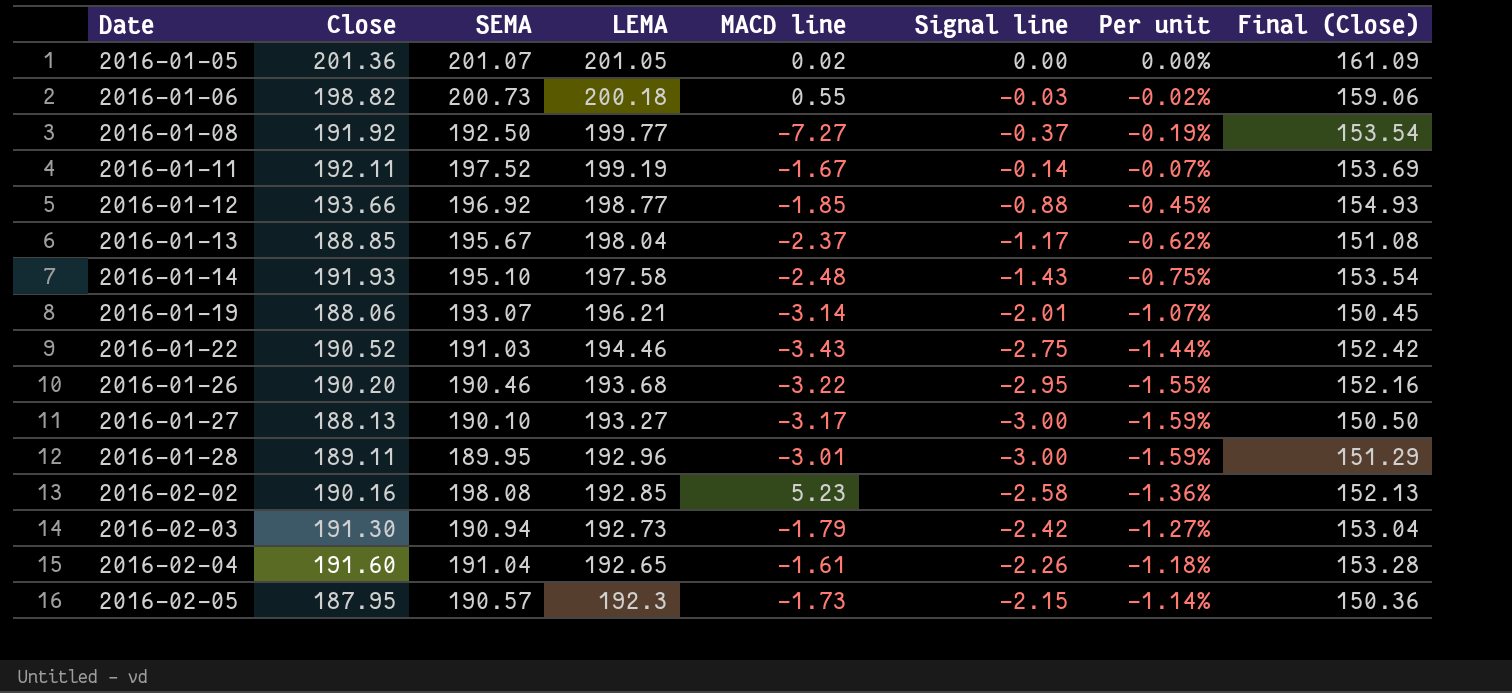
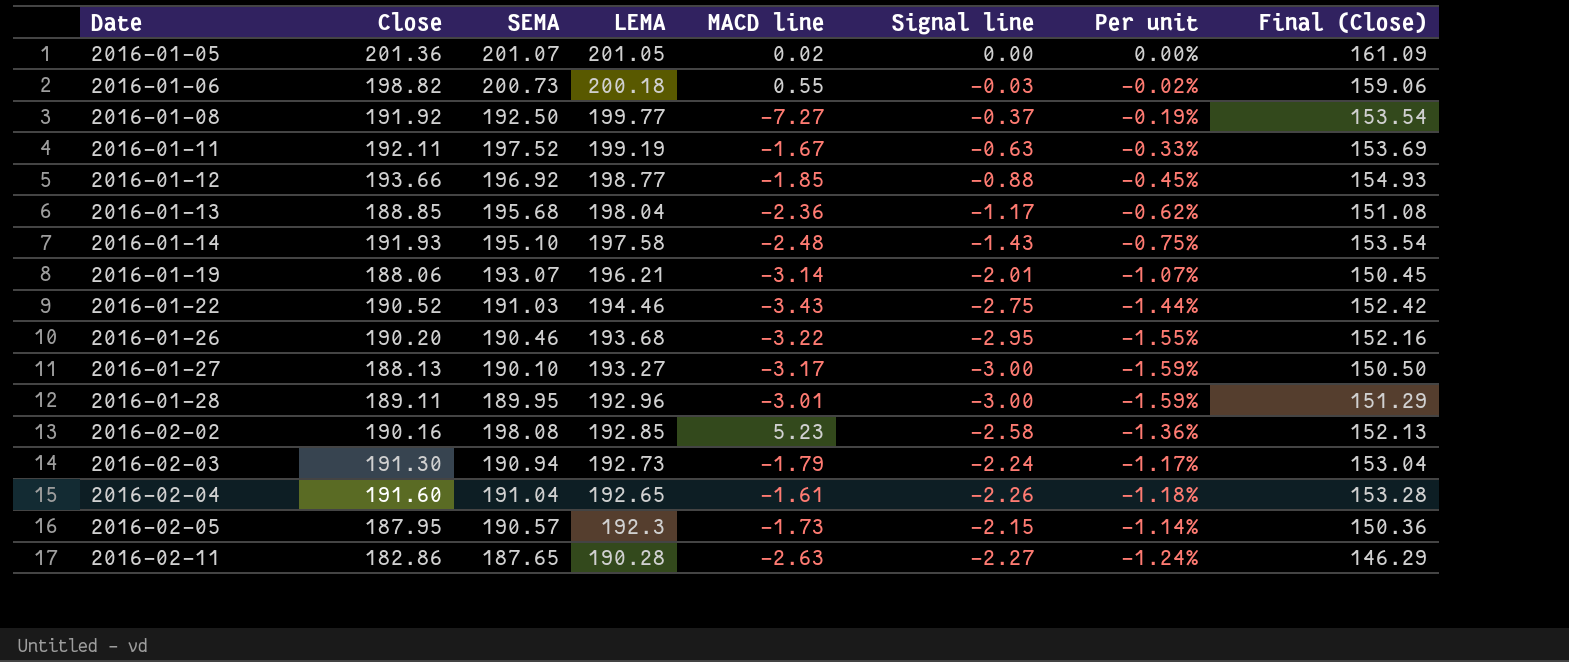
2016-01-11 | Signal line: -0.14 -> -0.63
2016-01-11 | Per unit: -0.07% -> -0.33%
2016-01-13 | SEMA: 195.67 -> 195.68
2016-01-13 | MACD line: -2.37 -> -2.36
2016-02-03 | Signal line: -2.42 -> -2.24
2016-02-03 | Per unit: -1.27% -> -1.17%
row 2016-02-11: none -> 182.86 | 187.65 | 190.28 | -2.63 | -2.27 | -1.24% | 146.29

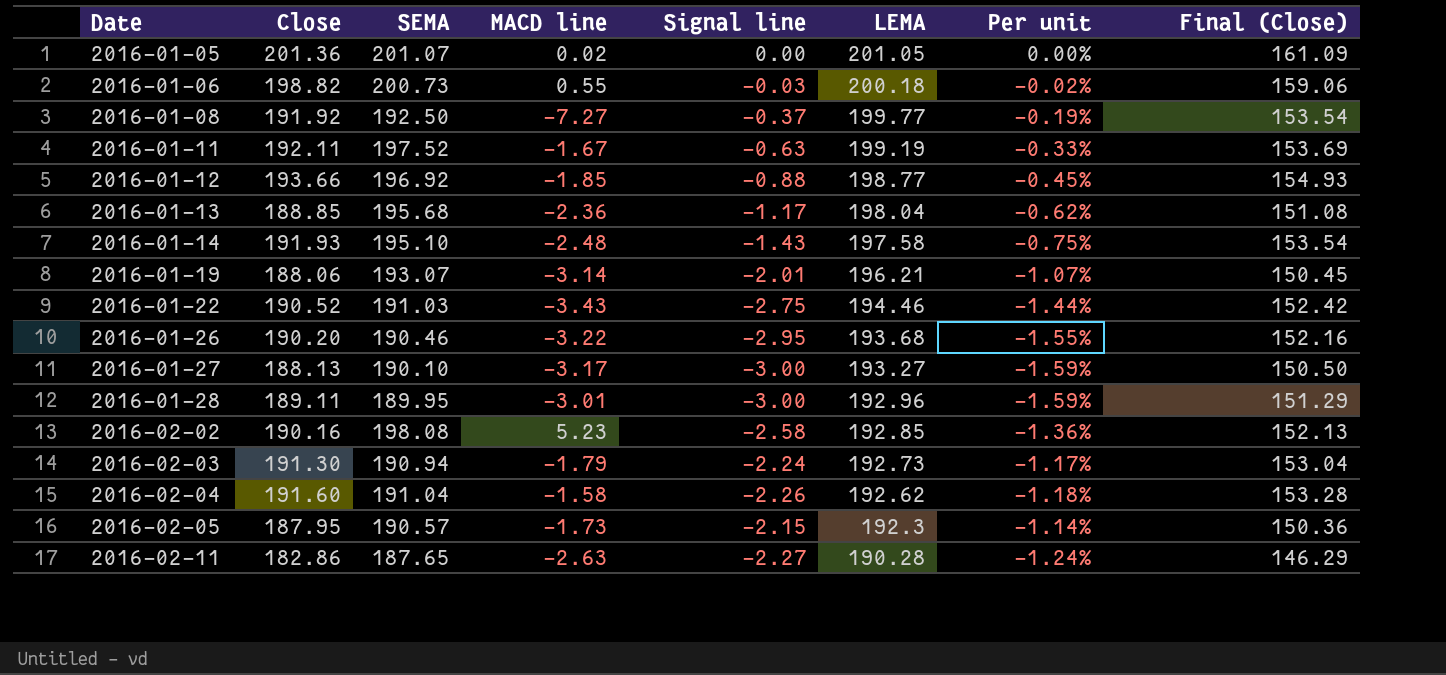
column LEMA | position: 4 -> 6
2016-02-04 | MACD line: -1.61 -> -1.58
2016-02-04 | LEMA: 192.65 -> 192.62

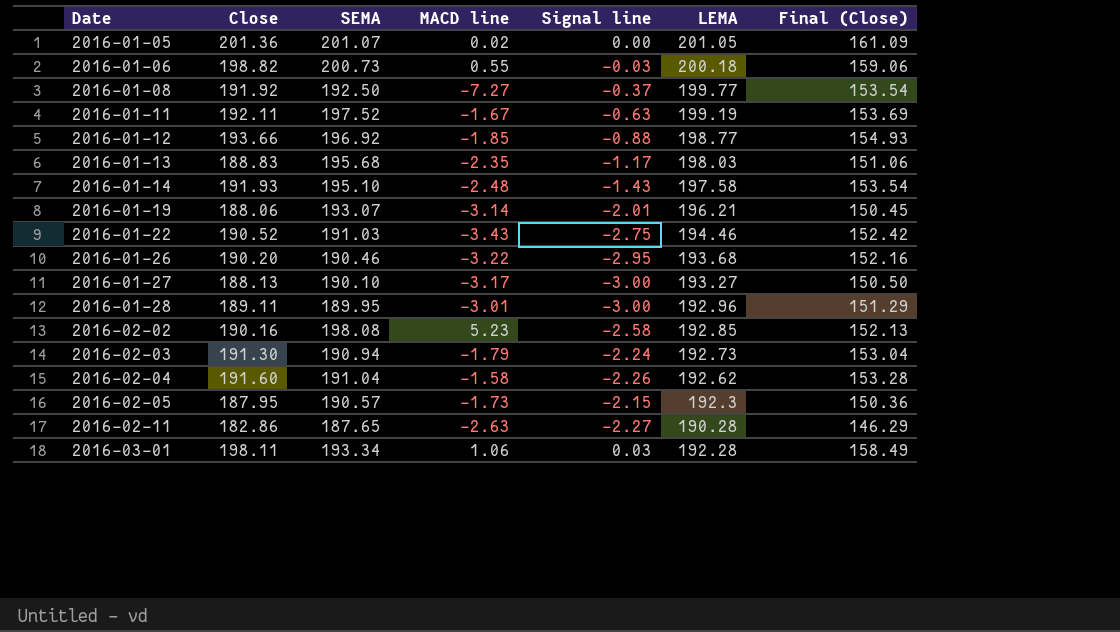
column Per unit | formula: [Signal line] / [Close] -> none
2016-01-13 | Close: 188.85 -> 188.83
2016-01-13 | MACD line: -2.36 -> -2.35
2016-01-13 | LEMA: 198.04 -> 198.03
2016-01-13 | Final (Close): 151.08 -> 151.06
row 2016-03-01: none -> 198.11 | 193.34 | 1.06 | 0.03 | 192.28 | 158.49

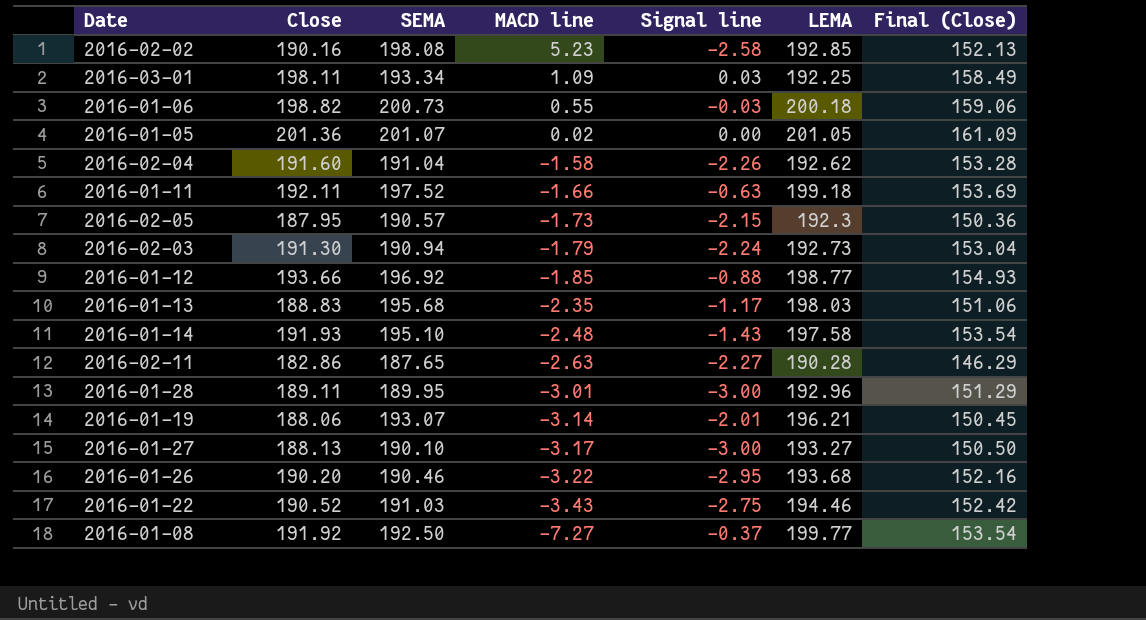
row order: Date ascending -> MACD line descending
2016-03-01 | MACD line: 1.06 -> 1.09
2016-03-01 | LEMA: 192.28 -> 192.25
2016-01-11 | MACD line: -1.67 -> -1.66
2016-01-11 | LEMA: 199.19 -> 199.18

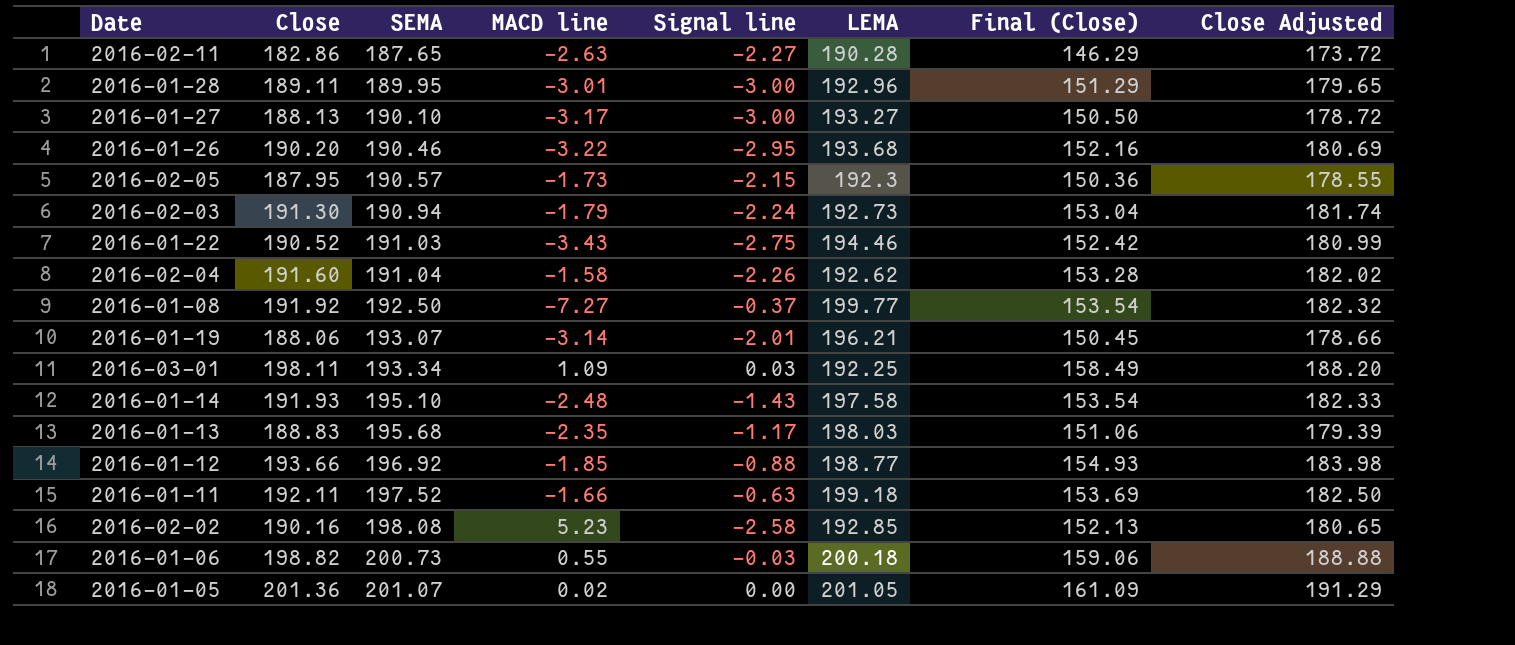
row order: MACD line descending -> SEMA ascending
column Close Adjusted | formula: none -> [Close] * 0.95

